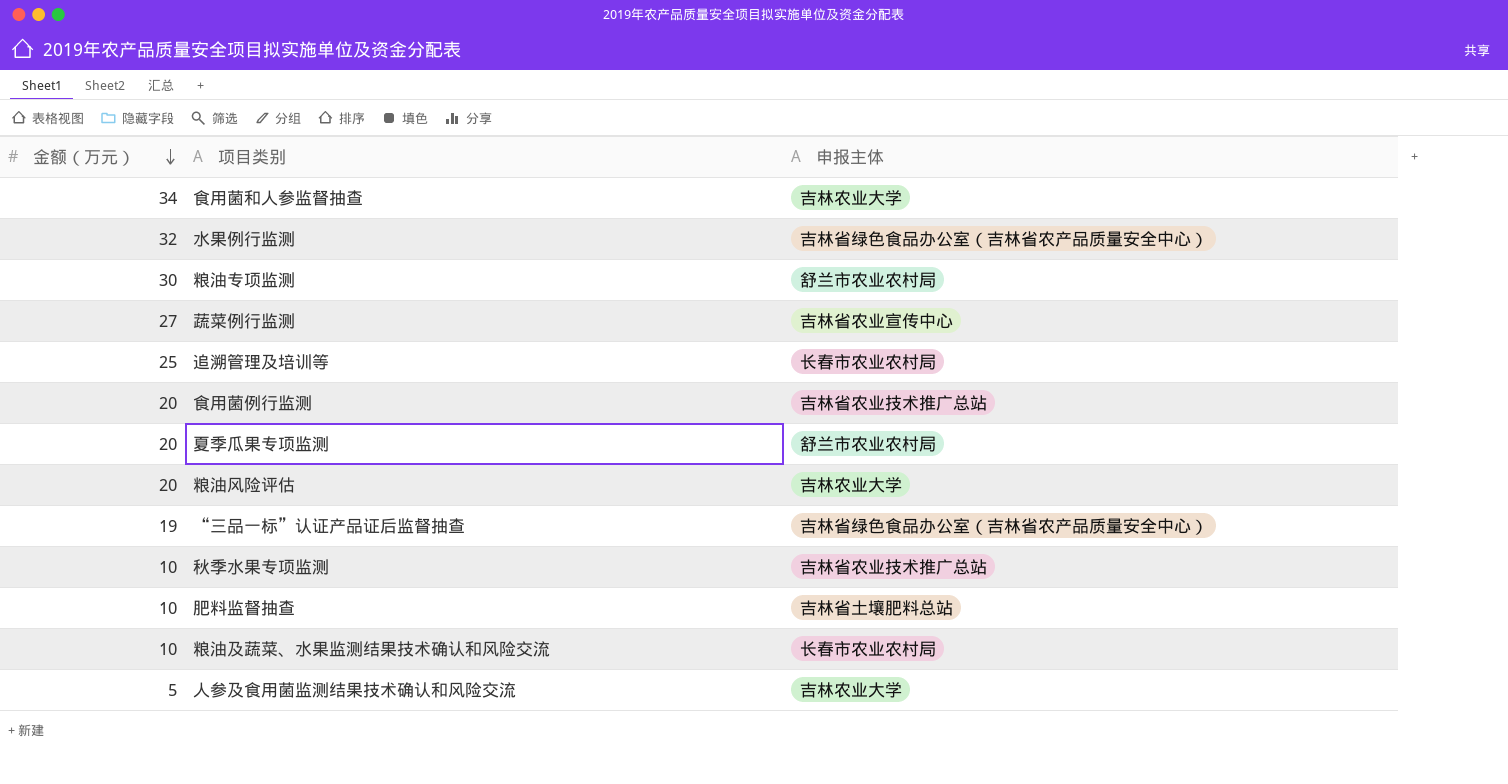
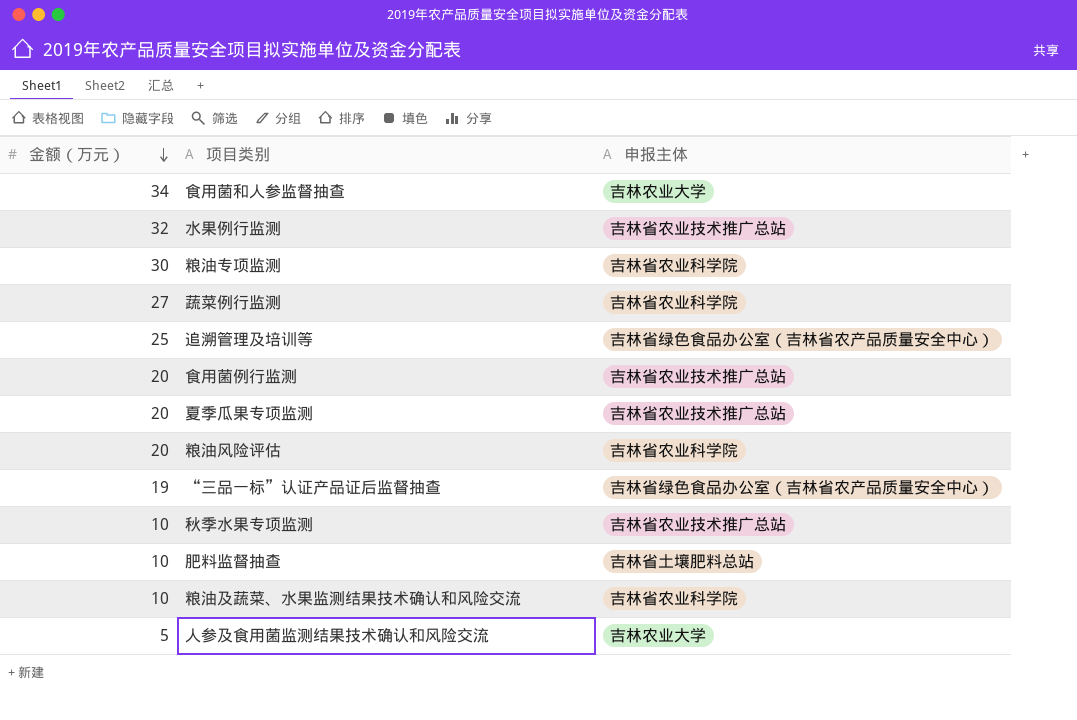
水果例行监测 | 申报主体: 吉林省绿色食品办公室（吉林省农产品质量安全中心） -> 吉林省农业技术推广总站
粮油专项监测 | 申报主体: 舒兰市农业农村局 -> 吉林省农业科学院
蔬菜例行监测 | 申报主体: 吉林省农业宣传中心 -> 吉林省农业科学院
追溯管理及培训等 | 申报主体: 长春市农业农村局 -> 吉林省绿色食品办公室（吉林省农产品质量安全中心）
夏季瓜果专项监测 | 申报主体: 舒兰市农业农村局 -> 吉林省农业技术推广总站
粮油风险评估 | 申报主体: 吉林农业大学 -> 吉林省农业科学院
粮油及蔬菜、水果监测结果技术确认和风险交流 | 申报主体: 长春市农业农村局 -> 吉林省农业科学院

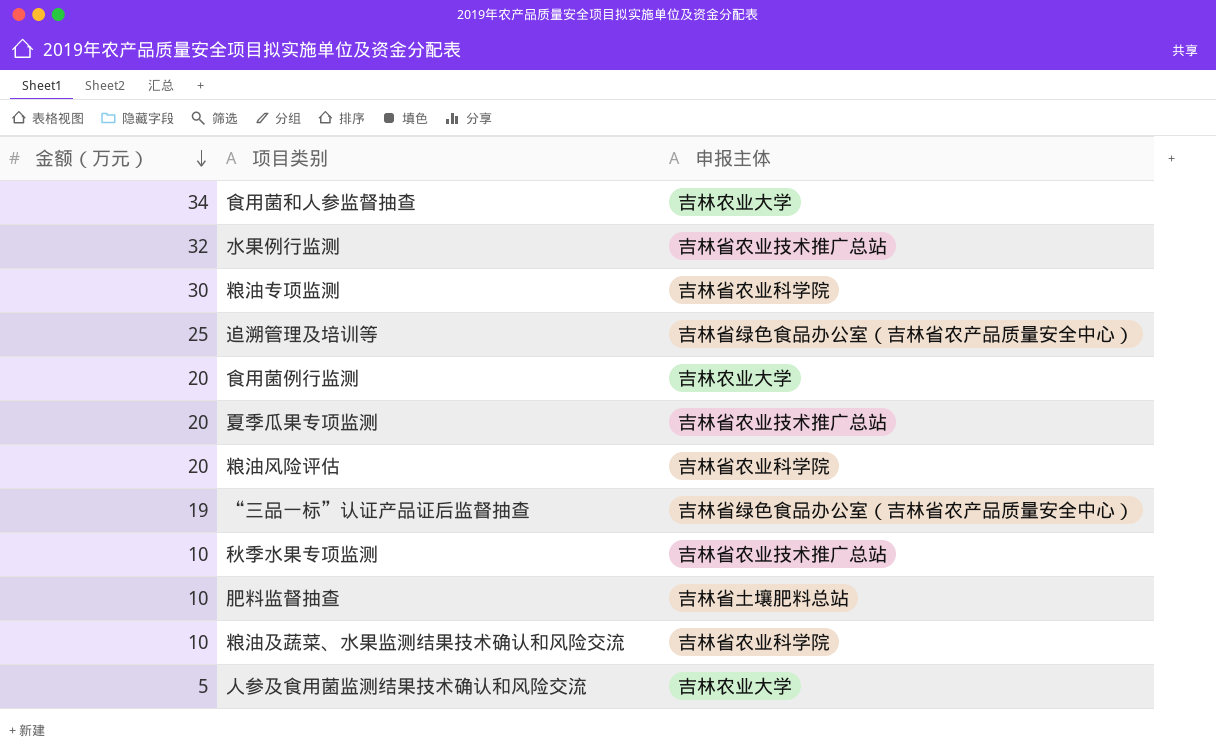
row 蔬菜例行监测: 27 | 吉林省农业科学院 -> none
食用菌例行监测 | 申报主体: 吉林省农业技术推广总站 -> 吉林农业大学

